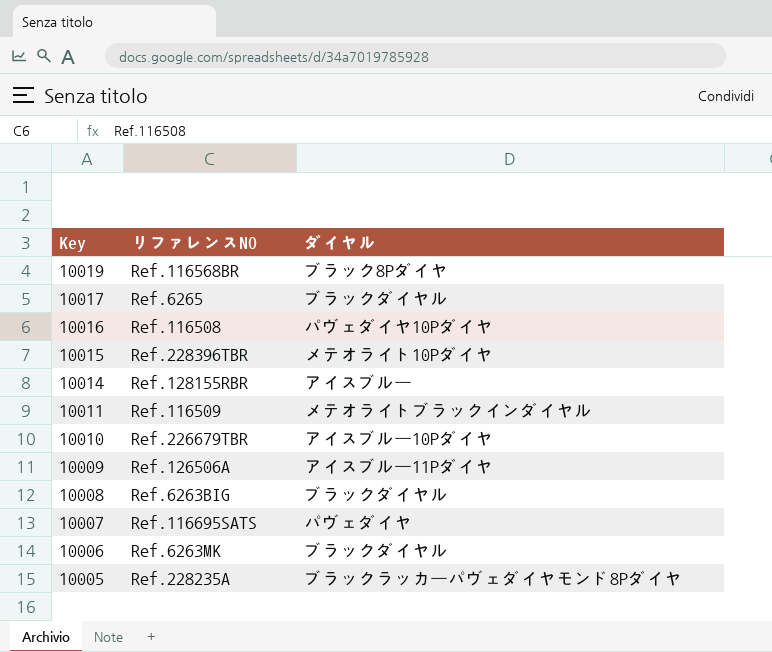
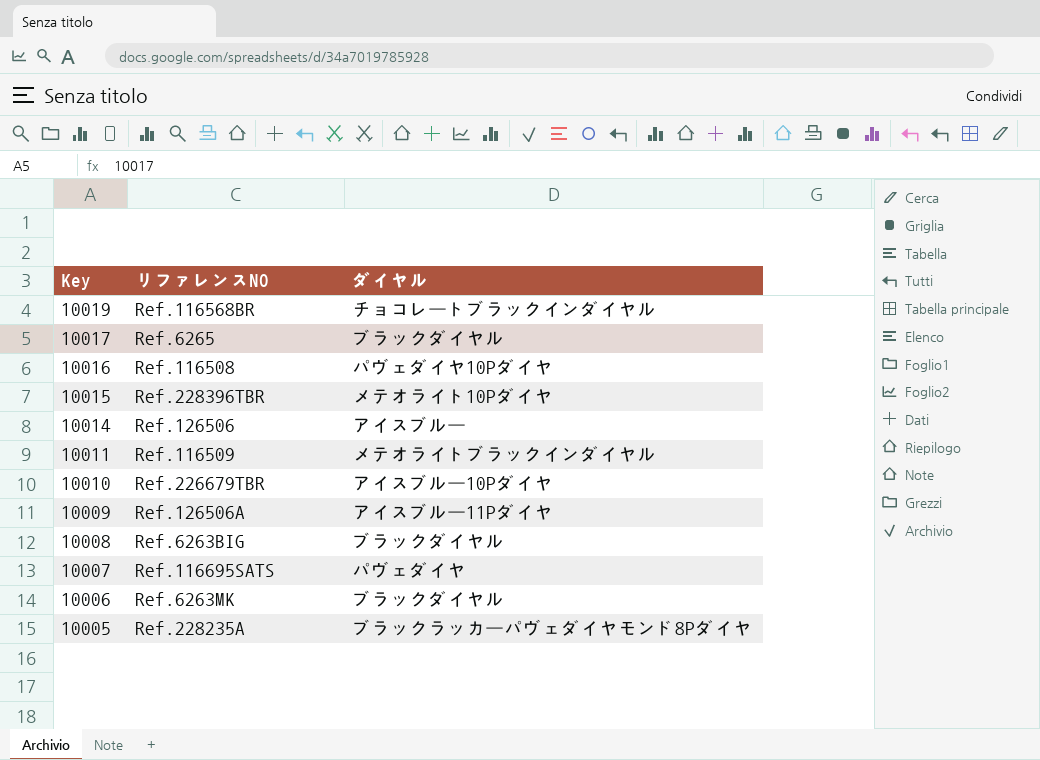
10019 | ダイヤル: ブラック8Pダイヤ -> チョコレートブラックインダイヤル
10014 | リファレンスNO: Ref.128155RBR -> Ref.126506

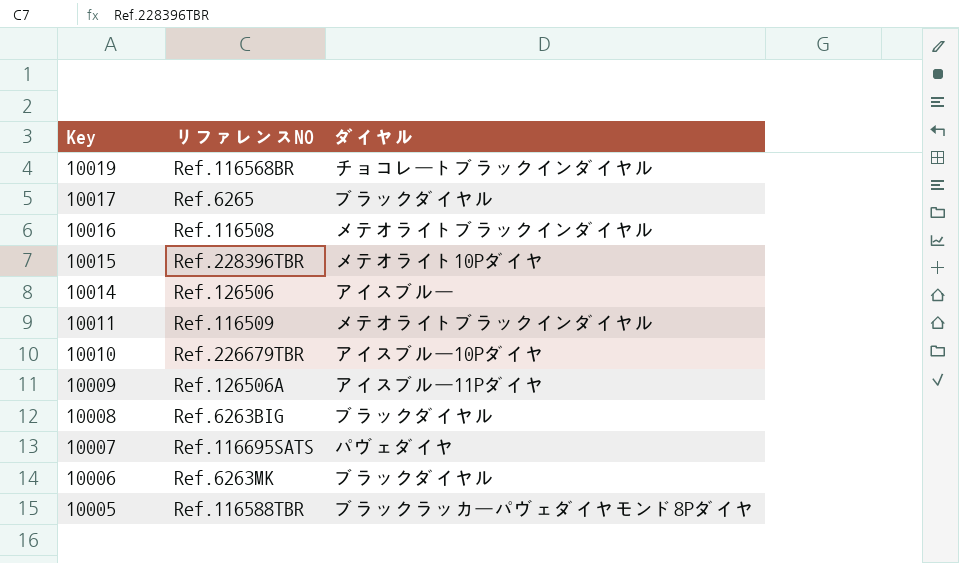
10016 | ダイヤル: パヴェダイヤ10Pダイヤ -> メテオライトブラックインダイヤル
10005 | リファレンスNO: Ref.228235A -> Ref.116588TBR

